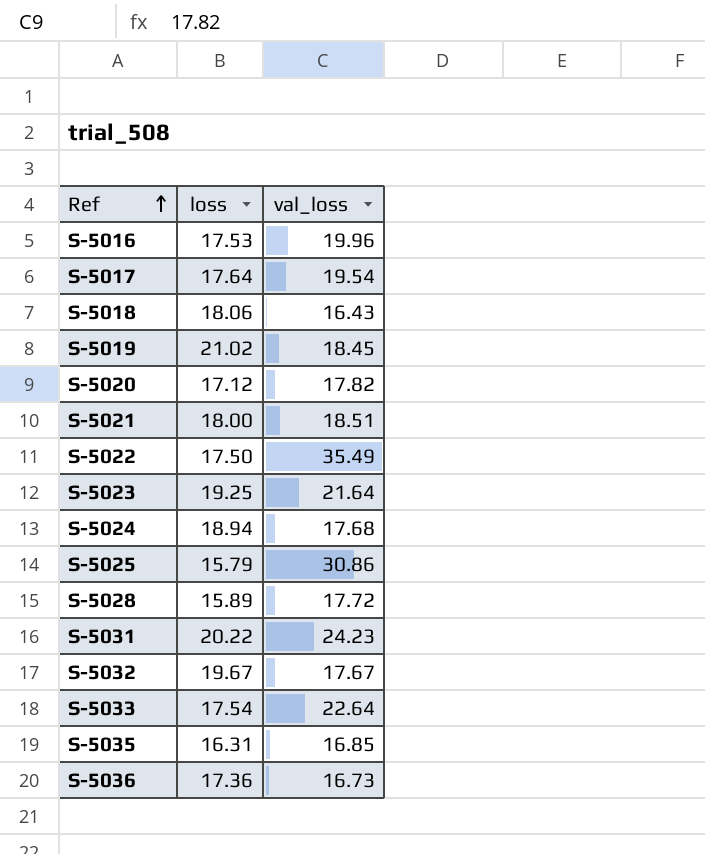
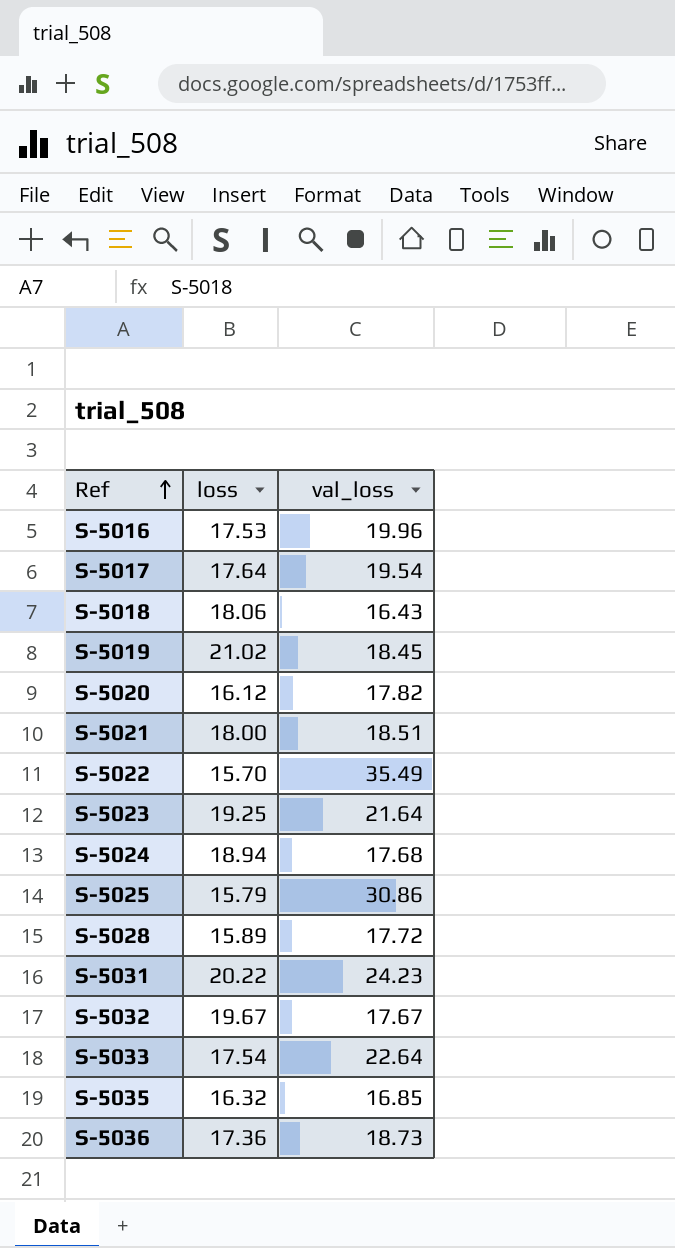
S-5020 | loss: 17.12 -> 16.12
S-5022 | loss: 17.50 -> 15.70
S-5035 | loss: 16.31 -> 16.32
S-5036 | val_loss: 16.73 -> 18.73

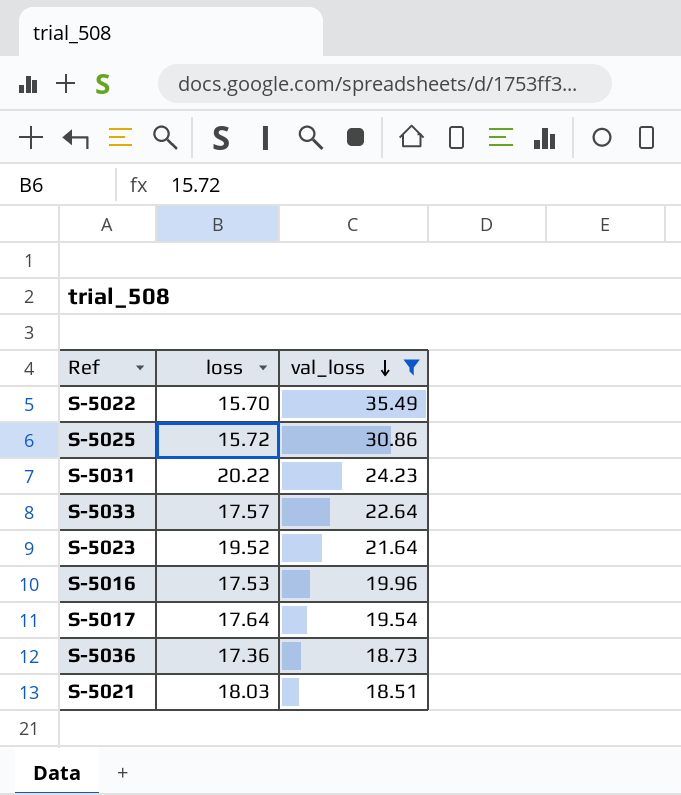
filter: none -> val_loss >= 18.51
row order: Ref ascending -> val_loss descending
S-5025 | loss: 15.79 -> 15.72
S-5033 | loss: 17.54 -> 17.57
S-5023 | loss: 19.25 -> 19.52
S-5021 | loss: 18.00 -> 18.03

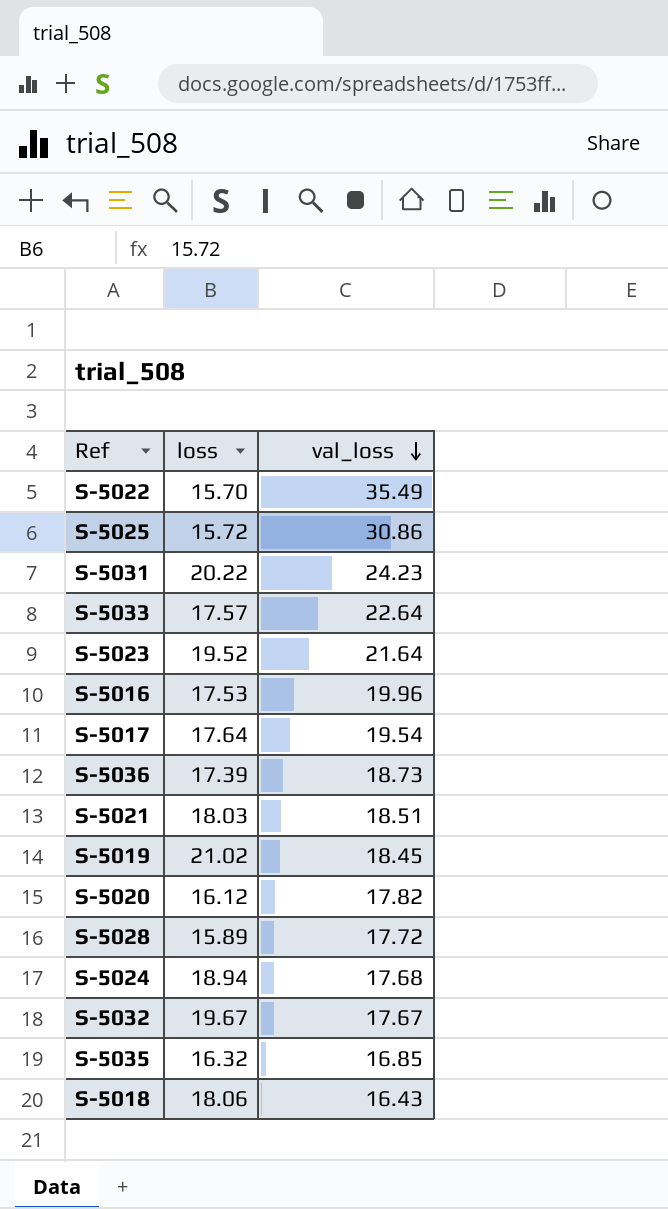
filter: val_loss >= 18.51 -> none
S-5036 | loss: 17.36 -> 17.39

